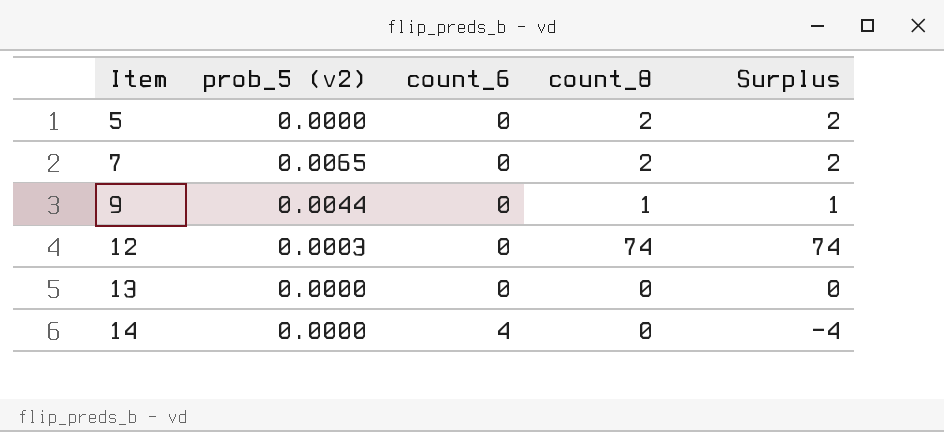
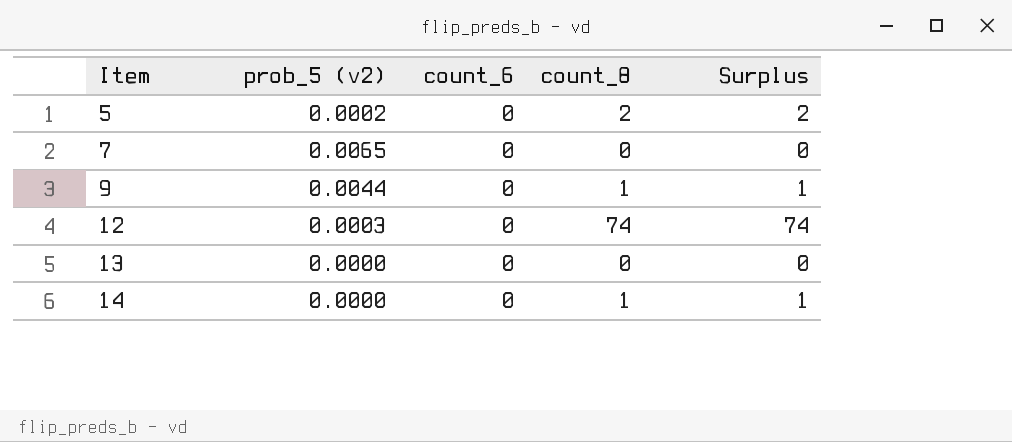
5 | prob_5 (v2): 0.0000 -> 0.0002
7 | count_8: 2 -> 0
7 | Surplus: 2 -> 0
14 | count_6: 4 -> 0
14 | count_8: 0 -> 1
14 | Surplus: -4 -> 1

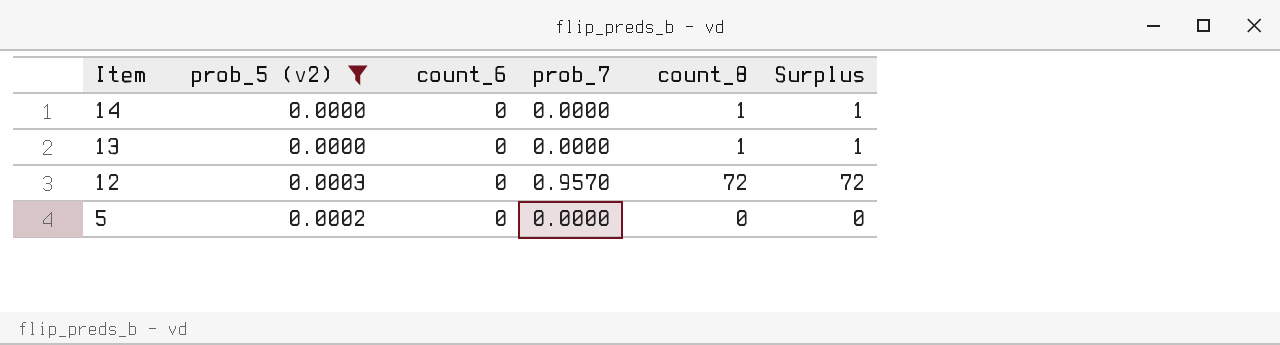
filter: none -> prob_5 (v2) <= 0.0003
row order: Item ascending -> Item descending
column prob_7 | position: none -> 4
13 | count_8: 0 -> 1
13 | Surplus: 0 -> 1
12 | count_8: 74 -> 72
12 | Surplus: 74 -> 72
5 | count_8: 2 -> 0
5 | Surplus: 2 -> 0

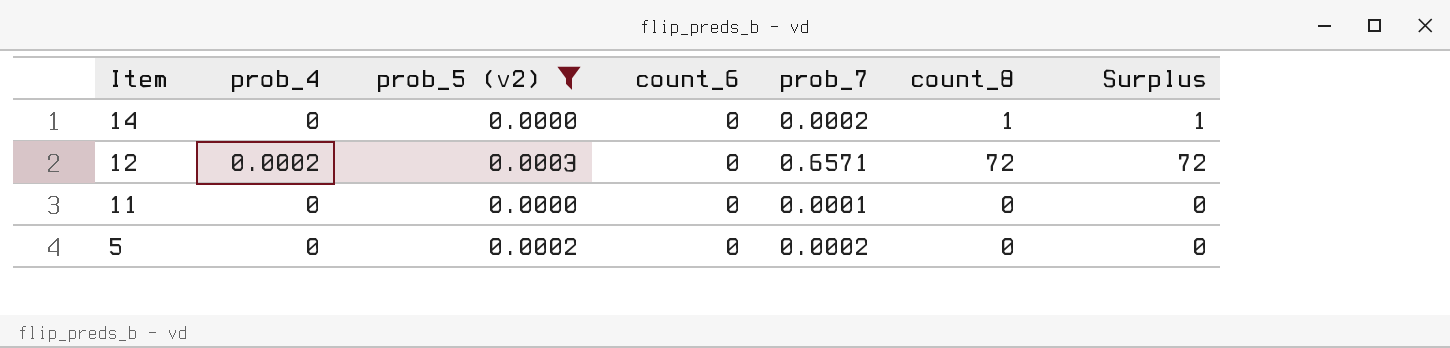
column prob_4 | position: none -> 2
row 13: 0.0000 | 0 | 0.0000 | 1 | 1 -> none
14 | prob_7: 0.0000 -> 0.0002
12 | prob_7: 0.9570 -> 0.6571
row 11: none -> 0 | 0.0000 | 0 | 0.0001 | 0 | 0
5 | prob_7: 0.0000 -> 0.0002

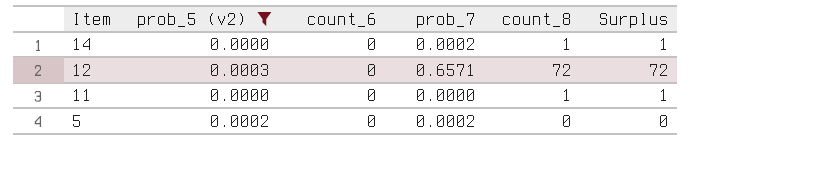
column prob_4 | position: 2 -> none
11 | prob_7: 0.0001 -> 0.0000
11 | count_8: 0 -> 1
11 | Surplus: 0 -> 1

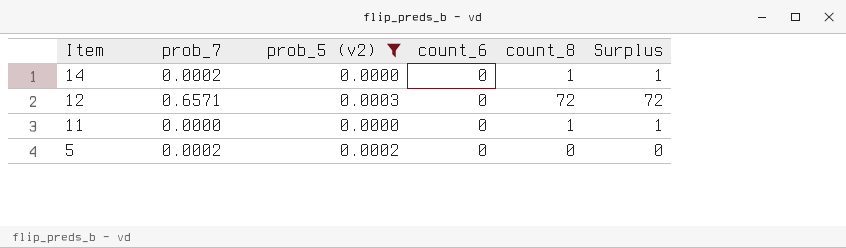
column prob_7 | position: 4 -> 2

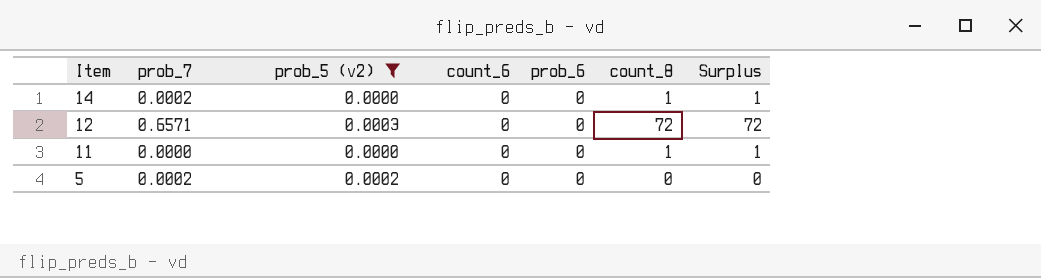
column prob_6 | position: none -> 5

